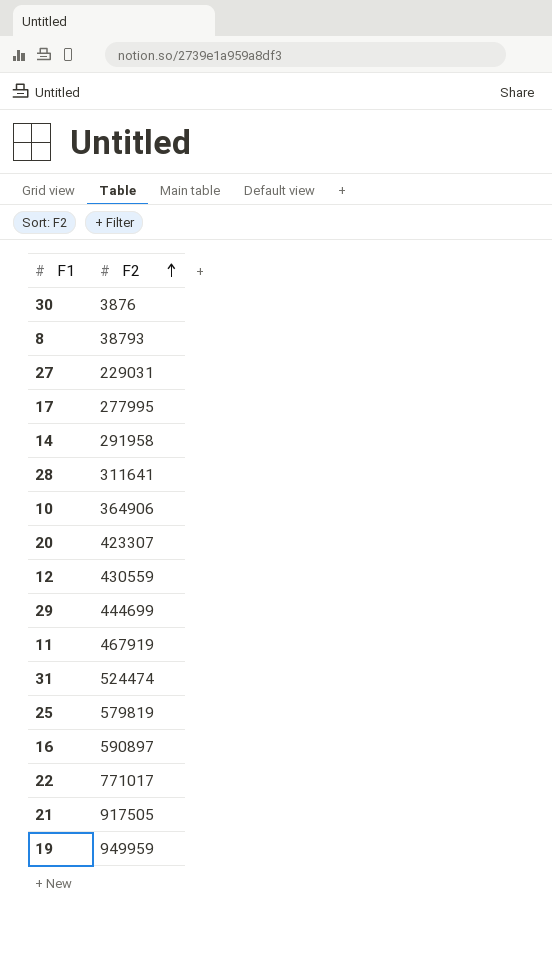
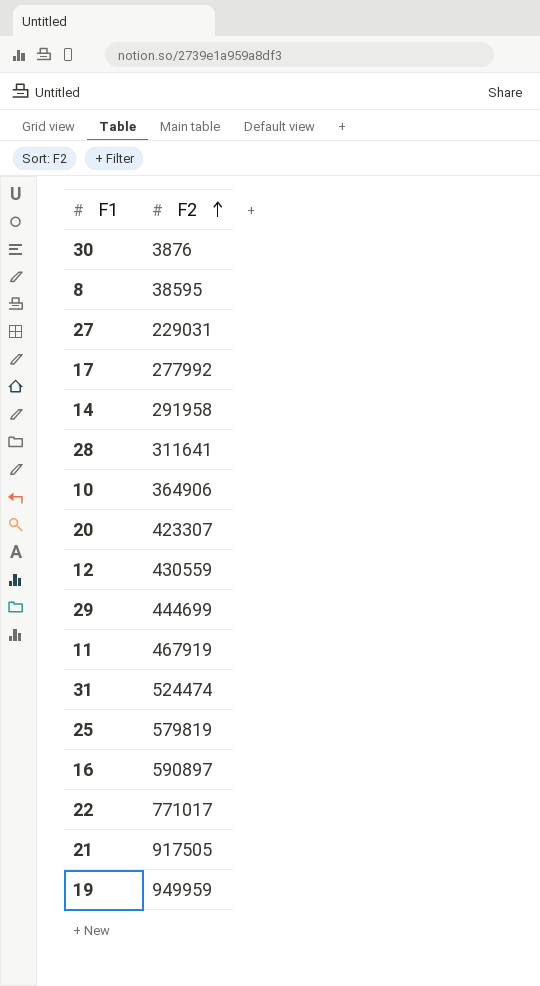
8 | F2: 38793 -> 38595
17 | F2: 277995 -> 277992

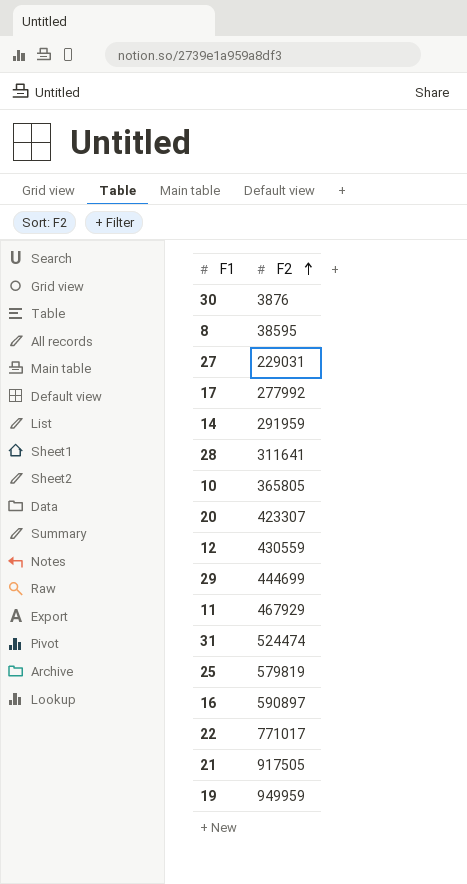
14 | F2: 291958 -> 291959
10 | F2: 364906 -> 365805
11 | F2: 467919 -> 467929

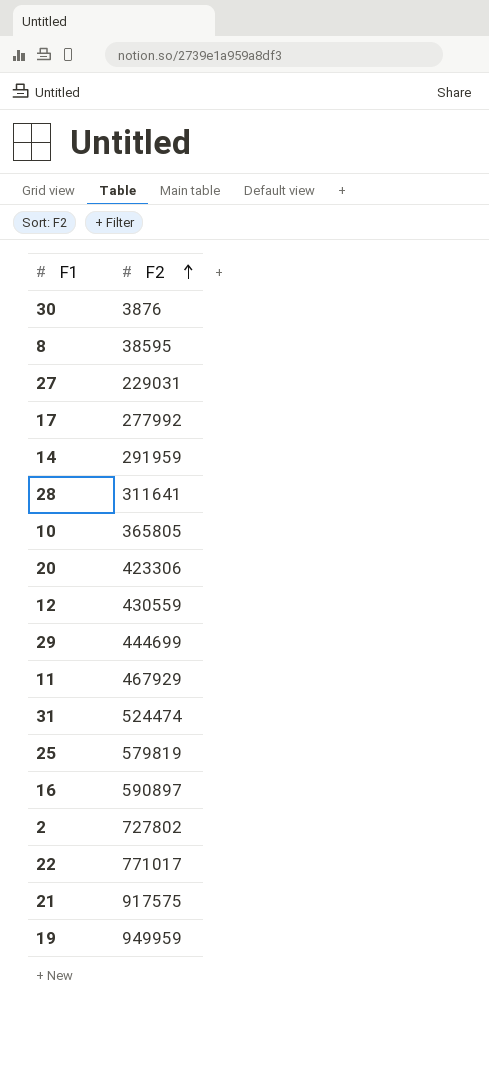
20 | F2: 423307 -> 423306
row 2: none -> 727802
21 | F2: 917505 -> 917575

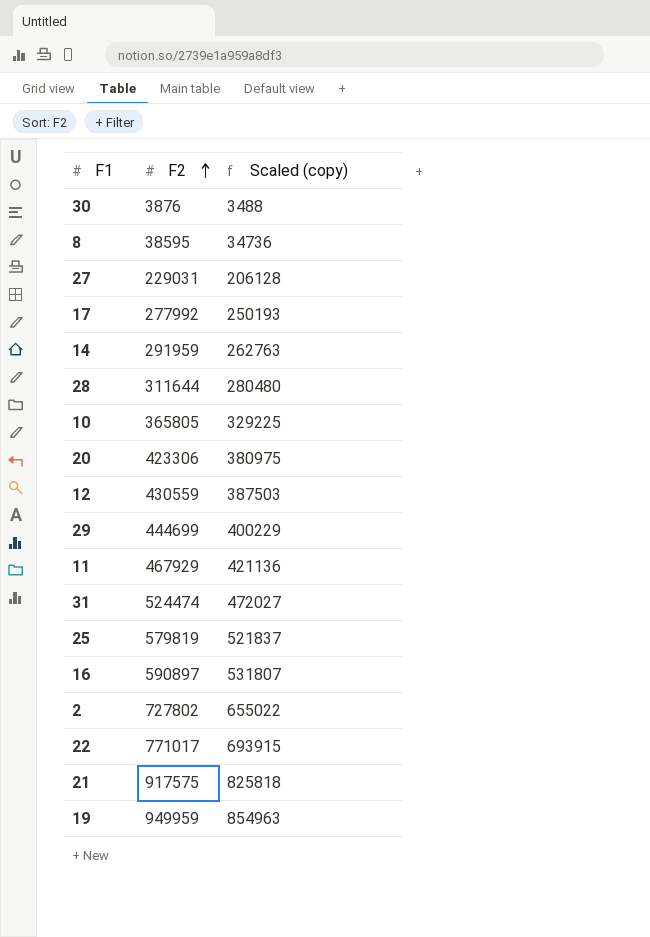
column Scaled (copy) | formula: none -> [F2] * 0.9
28 | F2: 311641 -> 311644

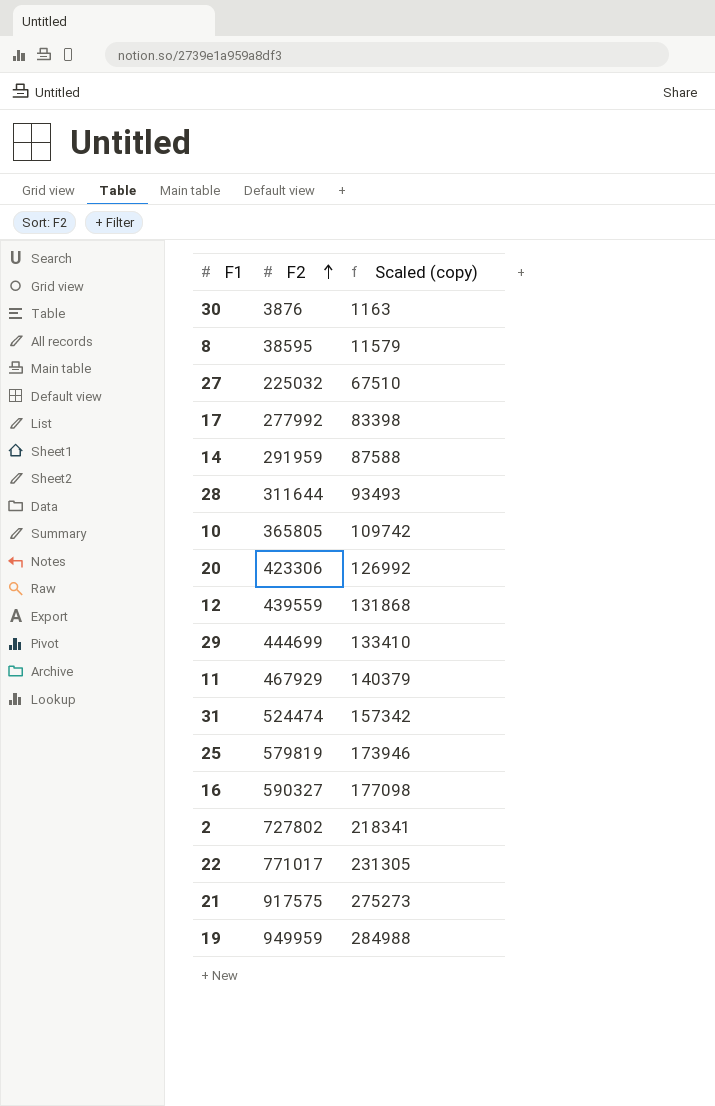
column Scaled (copy) | formula: [F2] * 0.9 -> [F2] * 0.3
27 | F2: 229031 -> 225032
12 | F2: 430559 -> 439559
16 | F2: 590897 -> 590327

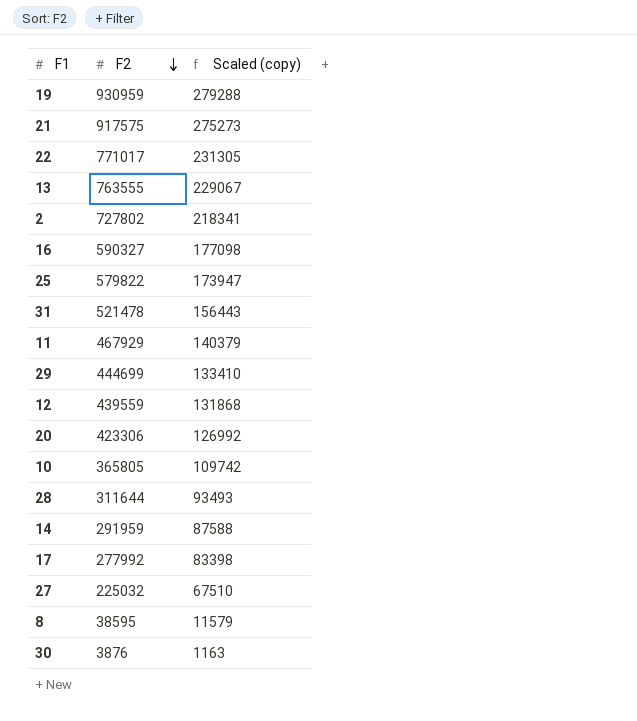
row order: F2 ascending -> F2 descending
19 | F2: 949959 -> 930959
19 | Scaled (copy): 284988 -> 279288
row 13: none -> 763555 | 229067
25 | F2: 579819 -> 579822
25 | Scaled (copy): 173946 -> 173947
31 | F2: 524474 -> 521478
31 | Scaled (copy): 157342 -> 156443

